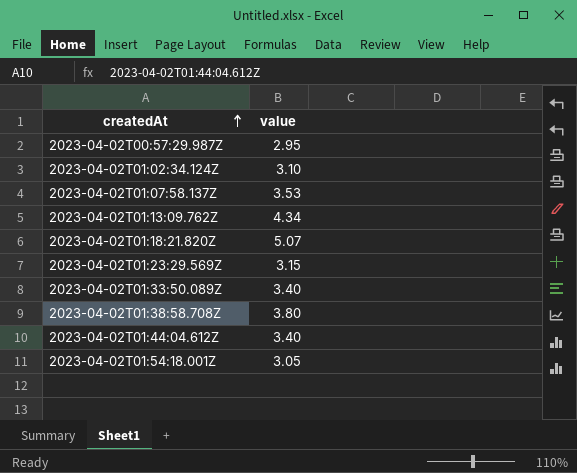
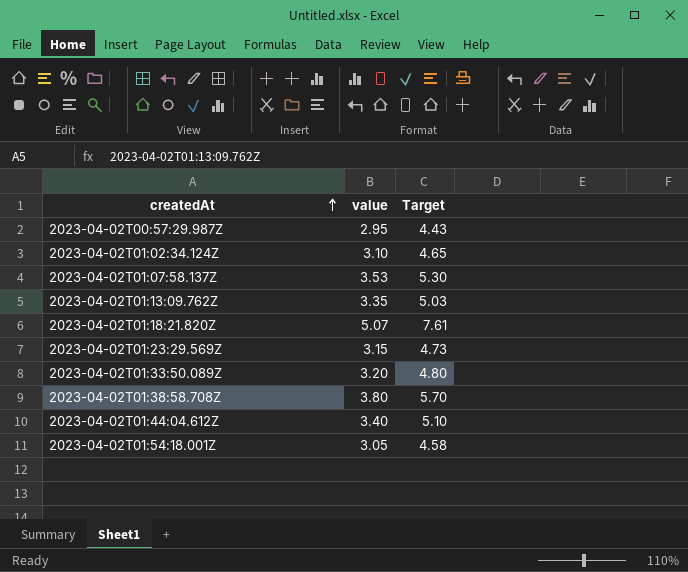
column Target | formula: none -> [value] * 1.5
2023-04-02T01:13:09.762Z | value: 4.34 -> 3.35
2023-04-02T01:33:50.089Z | value: 3.40 -> 3.20

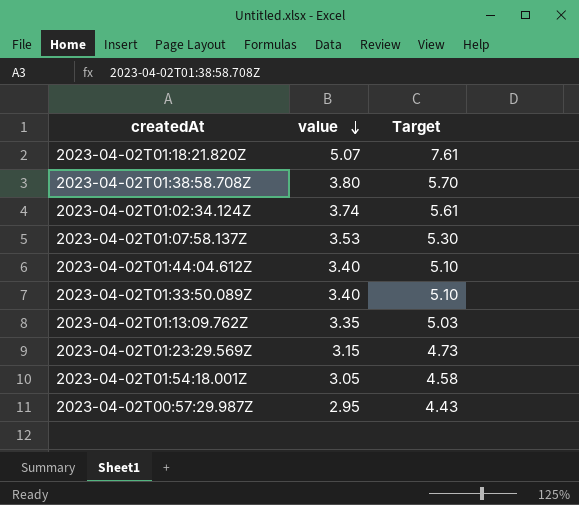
row order: createdAt ascending -> value descending
2023-04-02T01:02:34.124Z | value: 3.10 -> 3.74
2023-04-02T01:02:34.124Z | Target: 4.65 -> 5.61
2023-04-02T01:33:50.089Z | value: 3.20 -> 3.40
2023-04-02T01:33:50.089Z | Target: 4.80 -> 5.10

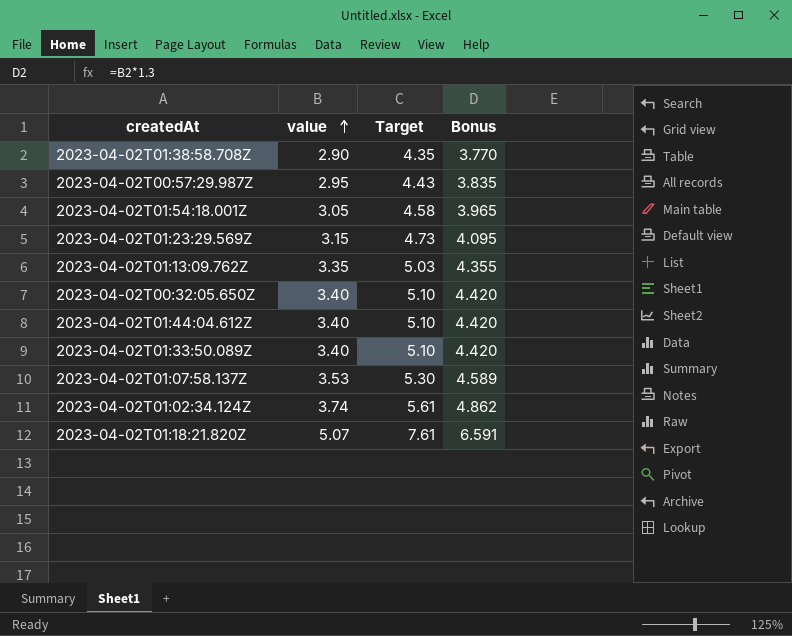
row order: value descending -> value ascending
column Bonus | formula: none -> [value] * 1.3
2023-04-02T01:38:58.708Z | value: 3.80 -> 2.90
2023-04-02T01:38:58.708Z | Target: 5.70 -> 4.35
row 2023-04-02T00:32:05.650Z: none -> 3.40 | 5.10 | 4.420

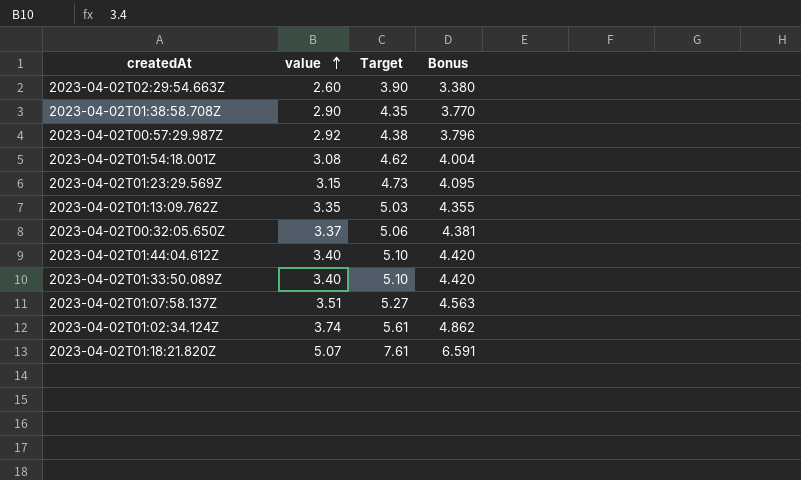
row 2023-04-02T02:29:54.663Z: none -> 2.60 | 3.90 | 3.380
2023-04-02T00:57:29.987Z | value: 2.95 -> 2.92
2023-04-02T00:57:29.987Z | Target: 4.43 -> 4.38
2023-04-02T00:57:29.987Z | Bonus: 3.835 -> 3.796
2023-04-02T01:54:18.001Z | value: 3.05 -> 3.08
2023-04-02T01:54:18.001Z | Target: 4.58 -> 4.62
2023-04-02T01:54:18.001Z | Bonus: 3.965 -> 4.004
2023-04-02T00:32:05.650Z | value: 3.40 -> 3.37
2023-04-02T00:32:05.650Z | Target: 5.10 -> 5.06
2023-04-02T00:32:05.650Z | Bonus: 4.420 -> 4.381
2023-04-02T01:07:58.137Z | value: 3.53 -> 3.51
2023-04-02T01:07:58.137Z | Target: 5.30 -> 5.27
2023-04-02T01:07:58.137Z | Bonus: 4.589 -> 4.563

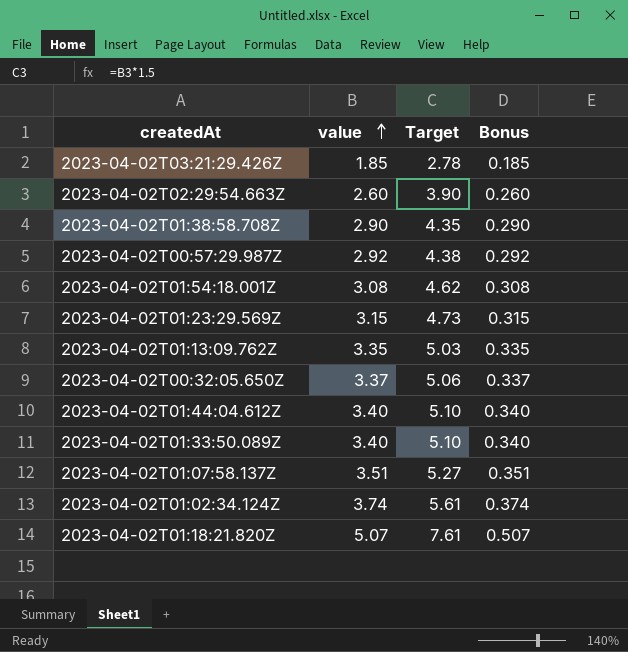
column Bonus | formula: [value] * 1.3 -> [value] * 0.1
row 2023-04-02T03:21:29.426Z: none -> 1.85 | 2.78 | 0.185

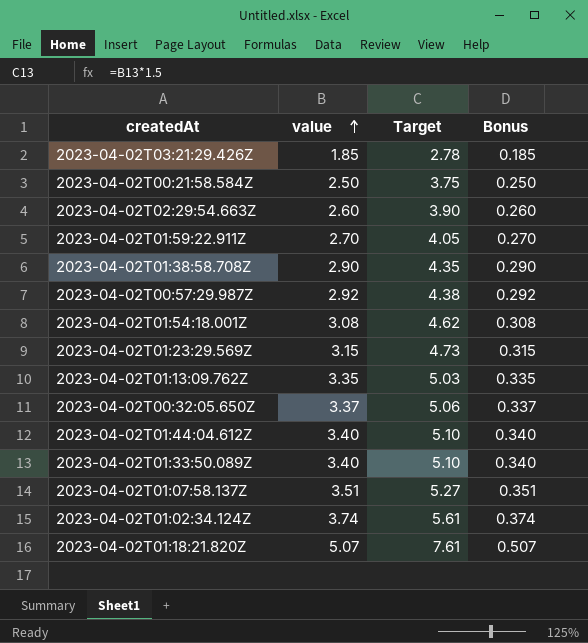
row 2023-04-02T00:21:58.584Z: none -> 2.50 | 3.75 | 0.250
row 2023-04-02T01:59:22.911Z: none -> 2.70 | 4.05 | 0.270

